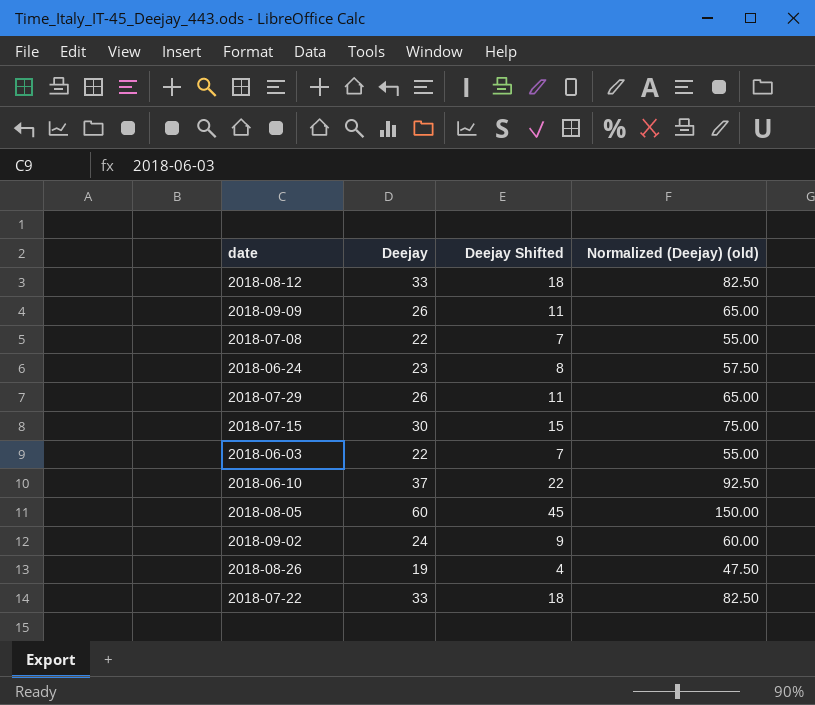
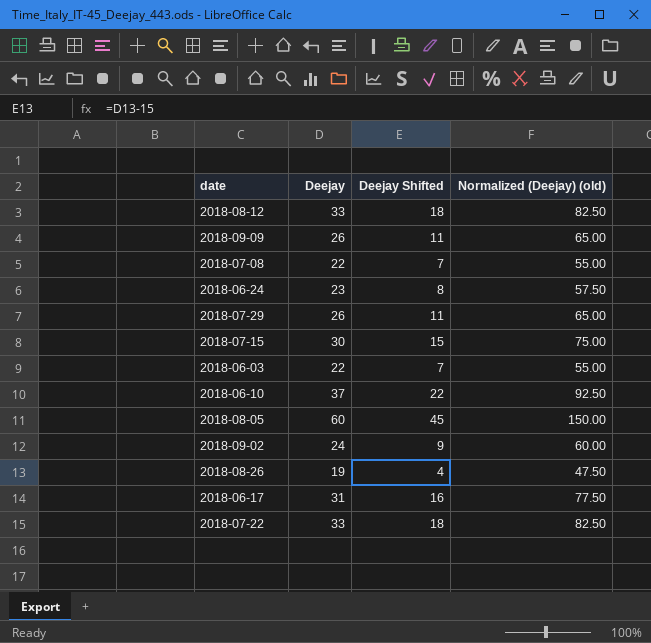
row 2018-06-17: none -> 31 | 16 | 77.50

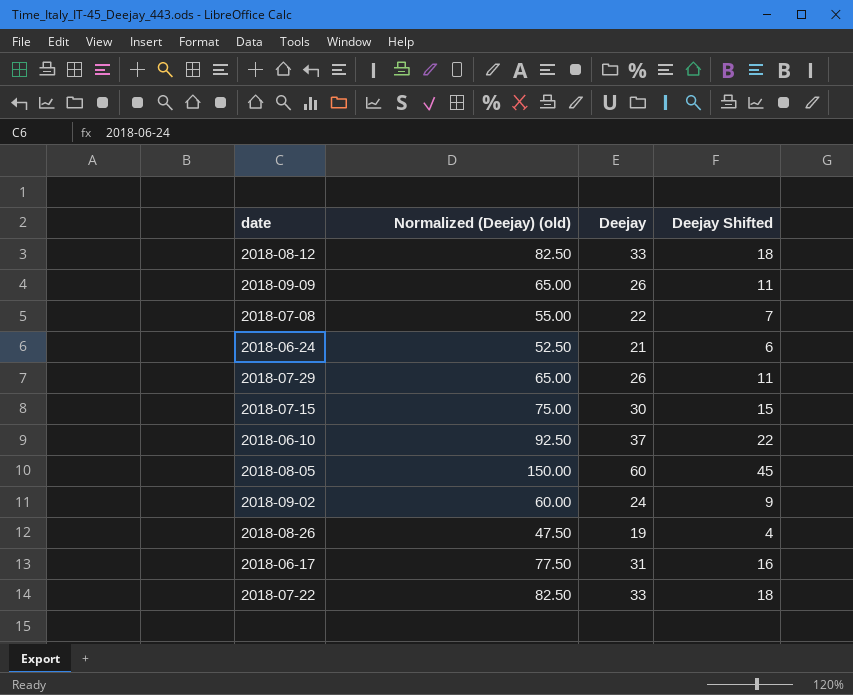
column Normalized (Deejay) (old) | position: 4 -> 2
row 2018-06-03: 22 | 7 | 55.00 -> none
2018-06-24 | Normalized (Deejay) (old): 57.50 -> 52.50
2018-06-24 | Deejay: 23 -> 21
2018-06-24 | Deejay Shifted: 8 -> 6

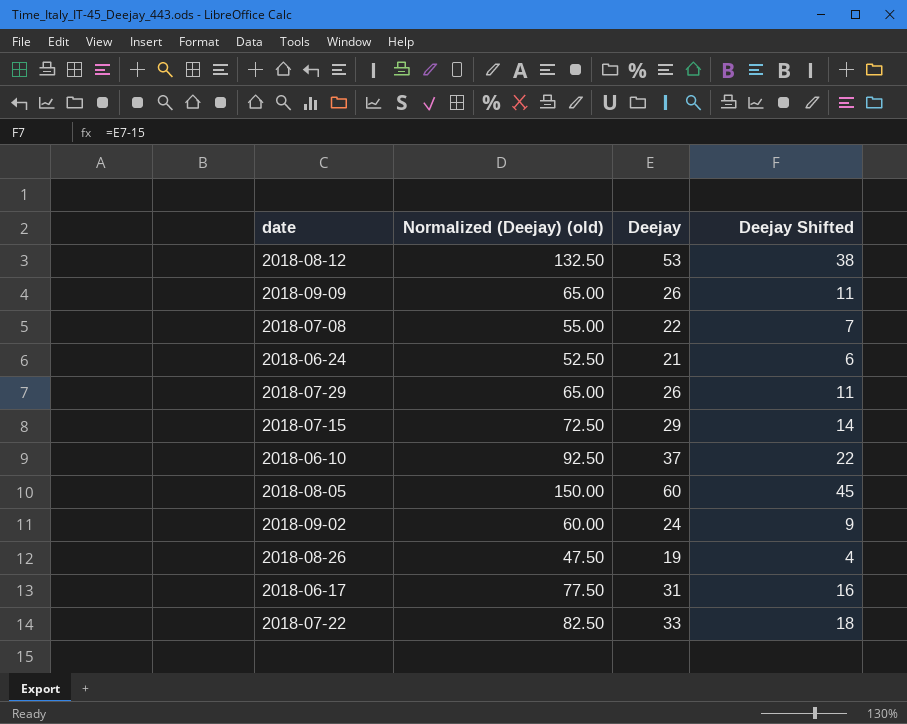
2018-08-12 | Normalized (Deejay) (old): 82.50 -> 132.50
2018-08-12 | Deejay: 33 -> 53
2018-08-12 | Deejay Shifted: 18 -> 38
2018-07-15 | Normalized (Deejay) (old): 75.00 -> 72.50
2018-07-15 | Deejay: 30 -> 29
2018-07-15 | Deejay Shifted: 15 -> 14

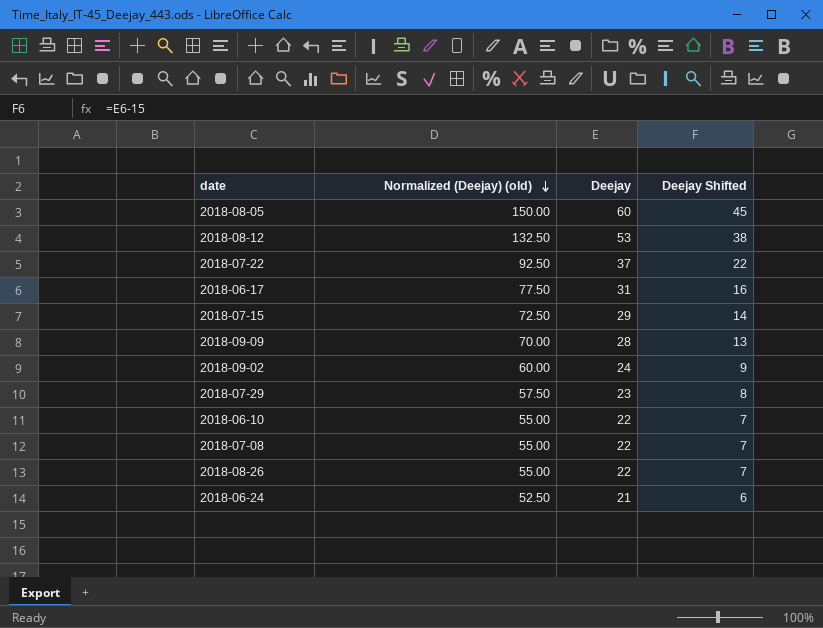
row order: none -> Normalized (Deejay) (old) descending
2018-07-22 | Normalized (Deejay) (old): 82.50 -> 92.50
2018-07-22 | Deejay: 33 -> 37
2018-07-22 | Deejay Shifted: 18 -> 22
2018-09-09 | Normalized (Deejay) (old): 65.00 -> 70.00
2018-09-09 | Deejay: 26 -> 28
2018-09-09 | Deejay Shifted: 11 -> 13
2018-07-29 | Normalized (Deejay) (old): 65.00 -> 57.50
2018-07-29 | Deejay: 26 -> 23
2018-07-29 | Deejay Shifted: 11 -> 8
2018-06-10 | Normalized (Deejay) (old): 92.50 -> 55.00
2018-06-10 | Deejay: 37 -> 22
2018-06-10 | Deejay Shifted: 22 -> 7
2018-08-26 | Normalized (Deejay) (old): 47.50 -> 55.00
2018-08-26 | Deejay: 19 -> 22
2018-08-26 | Deejay Shifted: 4 -> 7

